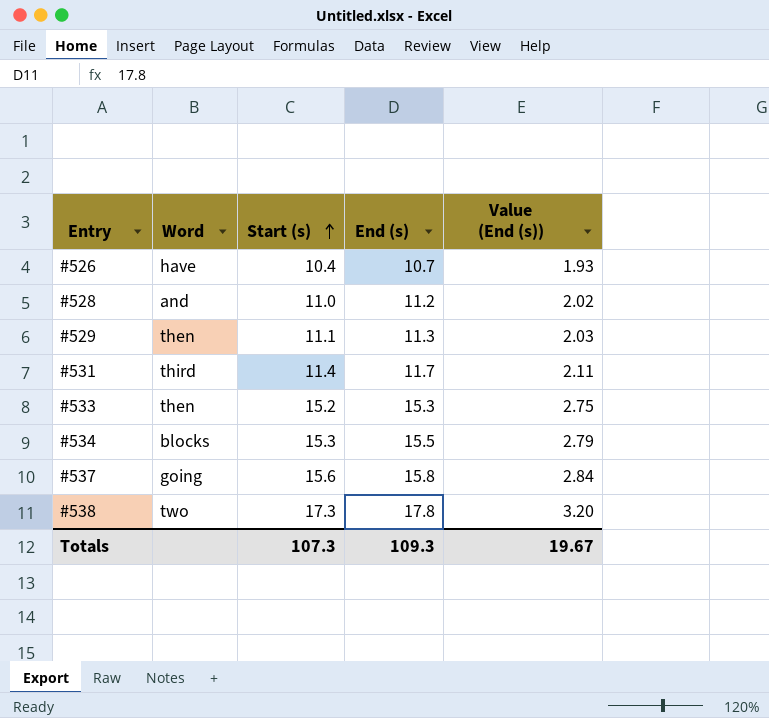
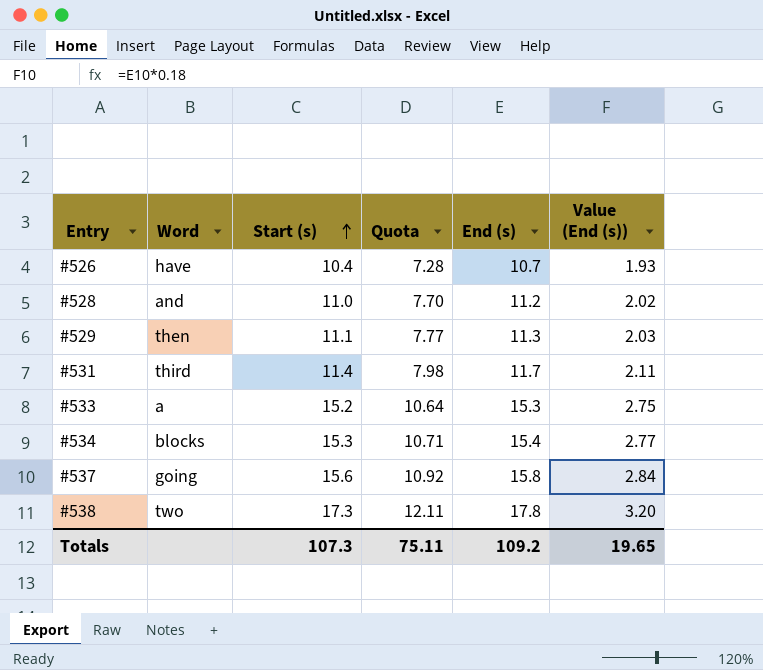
column Quota | formula: none -> [Start (s)] * 0.7
#533 | Word: then -> a
#534 | End (s): 15.5 -> 15.4
#534 | Value (End (s)): 2.79 -> 2.77
Totals | End (s): 109.3 -> 109.2
Totals | Value (End (s)): 19.67 -> 19.65

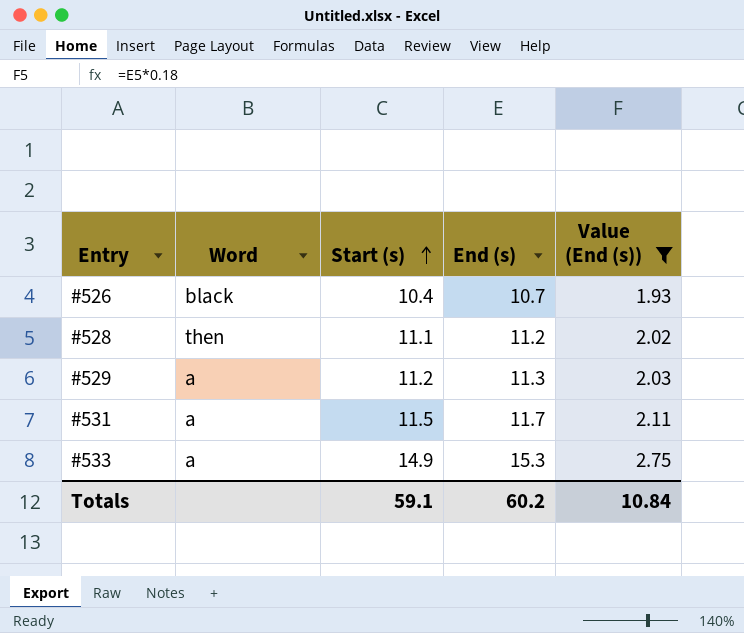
filter: none -> Value (End (s)) <= 2.75
column Quota | formula: [Start (s)] * 0.7 -> none
#526 | Word: have -> black
#528 | Word: and -> then
#528 | Start (s): 11.0 -> 11.1
#529 | Word: then -> a
#529 | Start (s): 11.1 -> 11.2
#531 | Word: third -> a
#531 | Start (s): 11.4 -> 11.5
#533 | Start (s): 15.2 -> 14.9
Totals | Start (s): 107.3 -> 59.1
Totals | End (s): 109.2 -> 60.2
Totals | Value (End (s)): 19.65 -> 10.84

